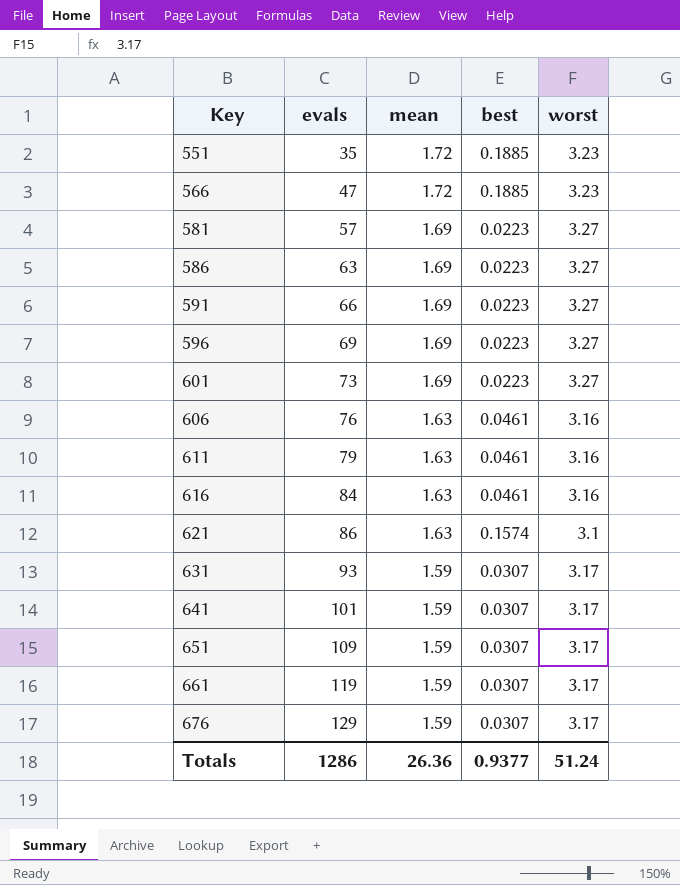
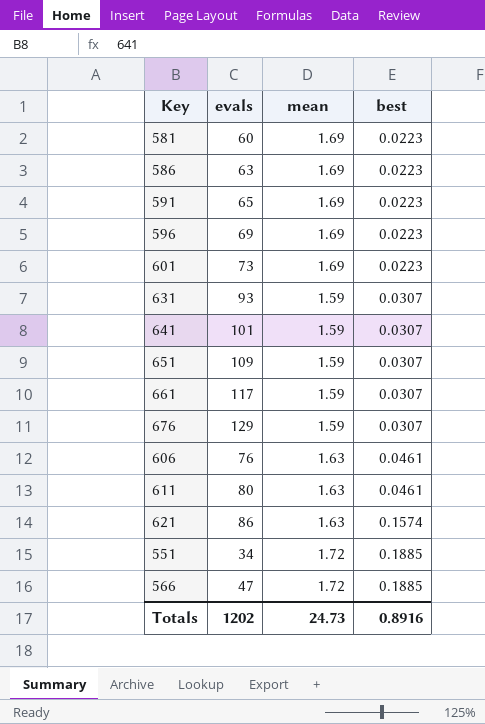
row order: Key ascending -> best ascending
column worst | position: 5 -> none
row 616: 84 | 1.63 | 0.0461 | 3.16 -> none
581 | evals: 57 -> 60
591 | evals: 66 -> 65
661 | evals: 119 -> 117
611 | evals: 79 -> 80
551 | evals: 35 -> 34
Totals | evals: 1286 -> 1202
Totals | mean: 26.36 -> 24.73
Totals | best: 0.9377 -> 0.8916

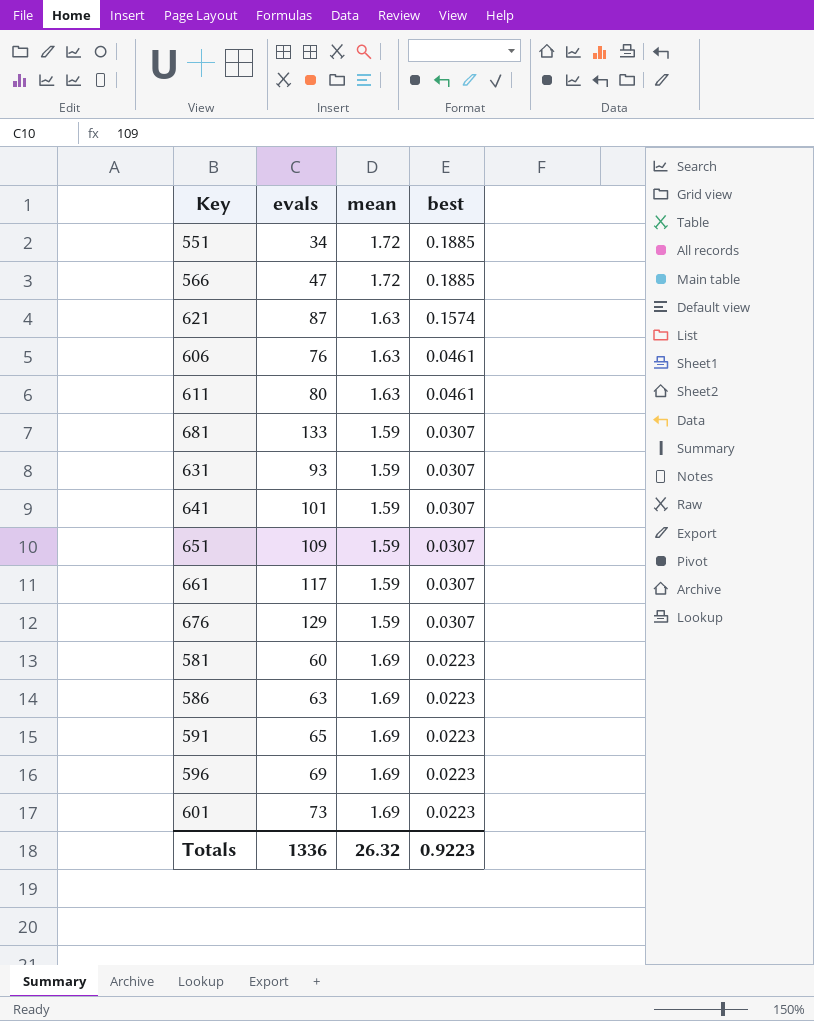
row order: best ascending -> best descending
621 | evals: 86 -> 87
row 681: none -> 133 | 1.59 | 0.0307
Totals | evals: 1202 -> 1336
Totals | mean: 24.73 -> 26.32
Totals | best: 0.8916 -> 0.9223

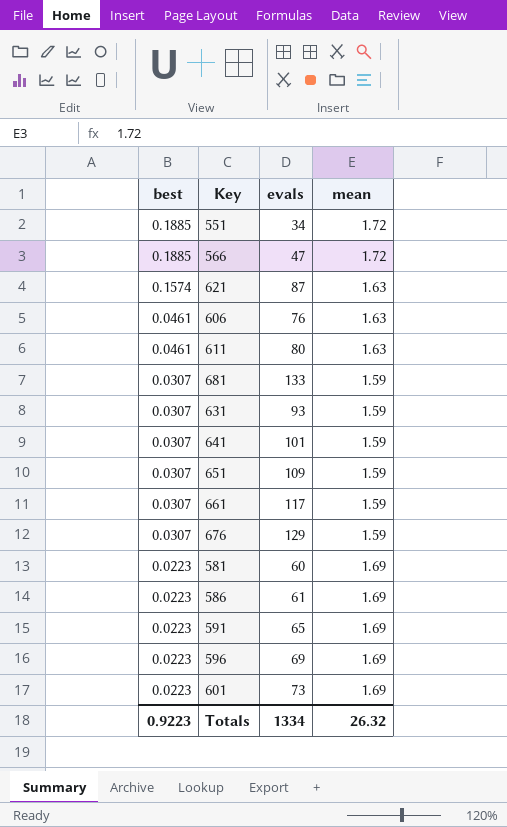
column best | position: 4 -> 1
586 | evals: 63 -> 61
Totals | evals: 1336 -> 1334

